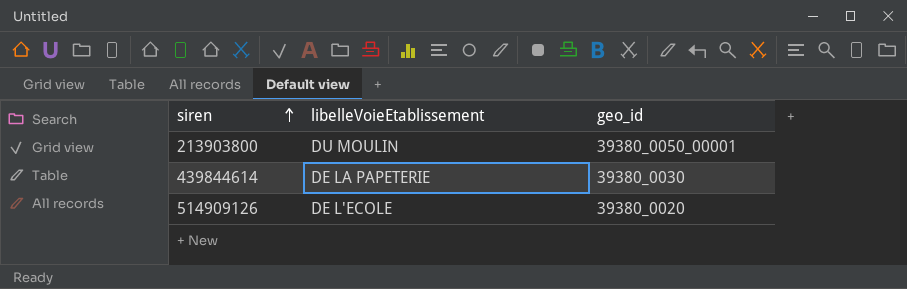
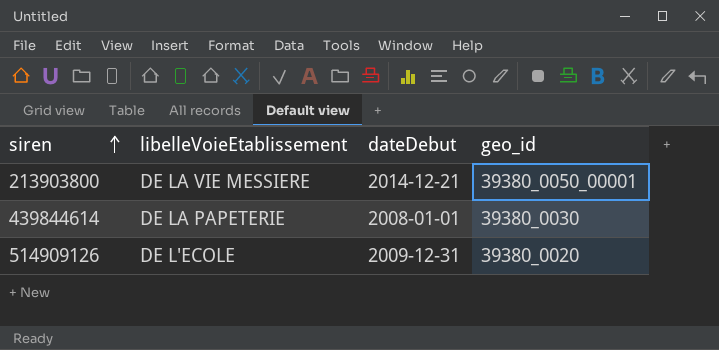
column dateDebut | position: none -> 3
213903800 | libelleVoieEtablissement: DU MOULIN -> DE LA VIE MESSIERE

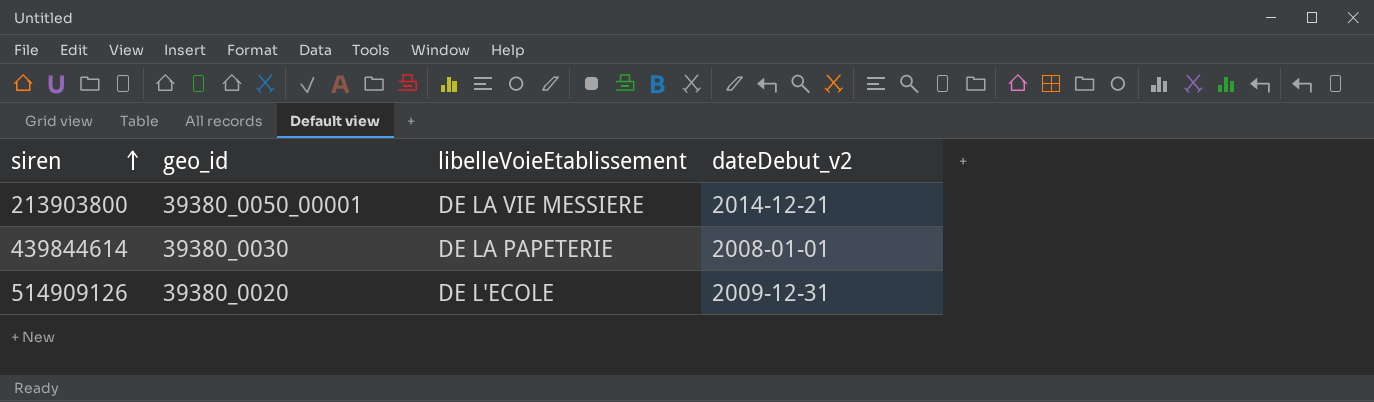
column geo_id | position: 4 -> 2
column name: dateDebut -> dateDebut_v2

